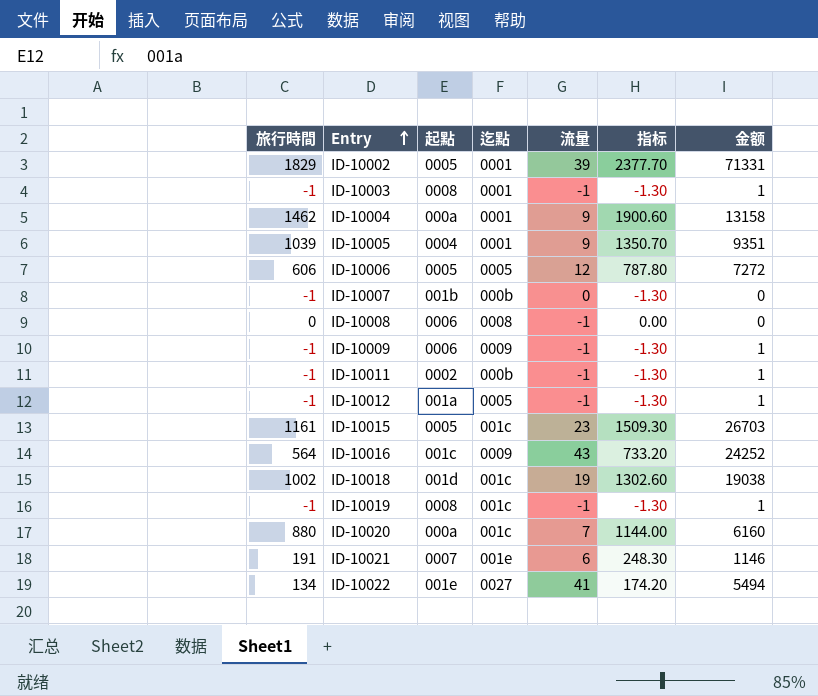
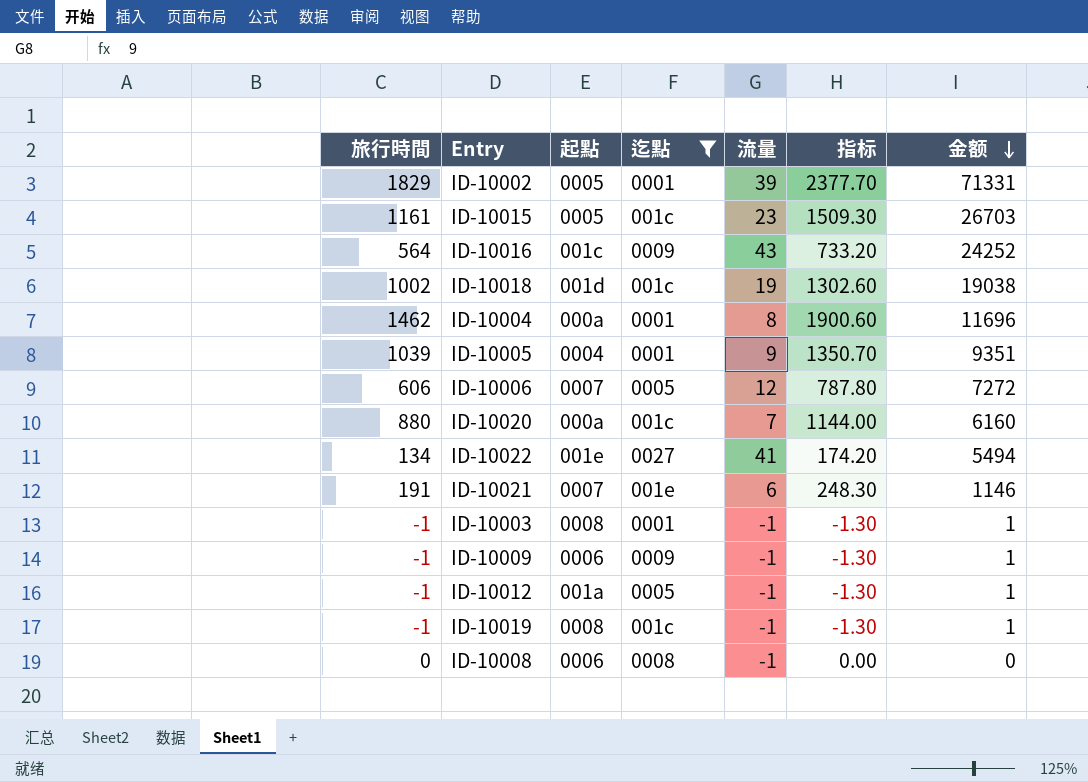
filter: none -> 迄點 != 000b
row order: Entry ascending -> 金额 descending
ID-10004 | 流量: 9 -> 8
ID-10004 | 金额: 13158 -> 11696
ID-10006 | 起點: 0005 -> 0007

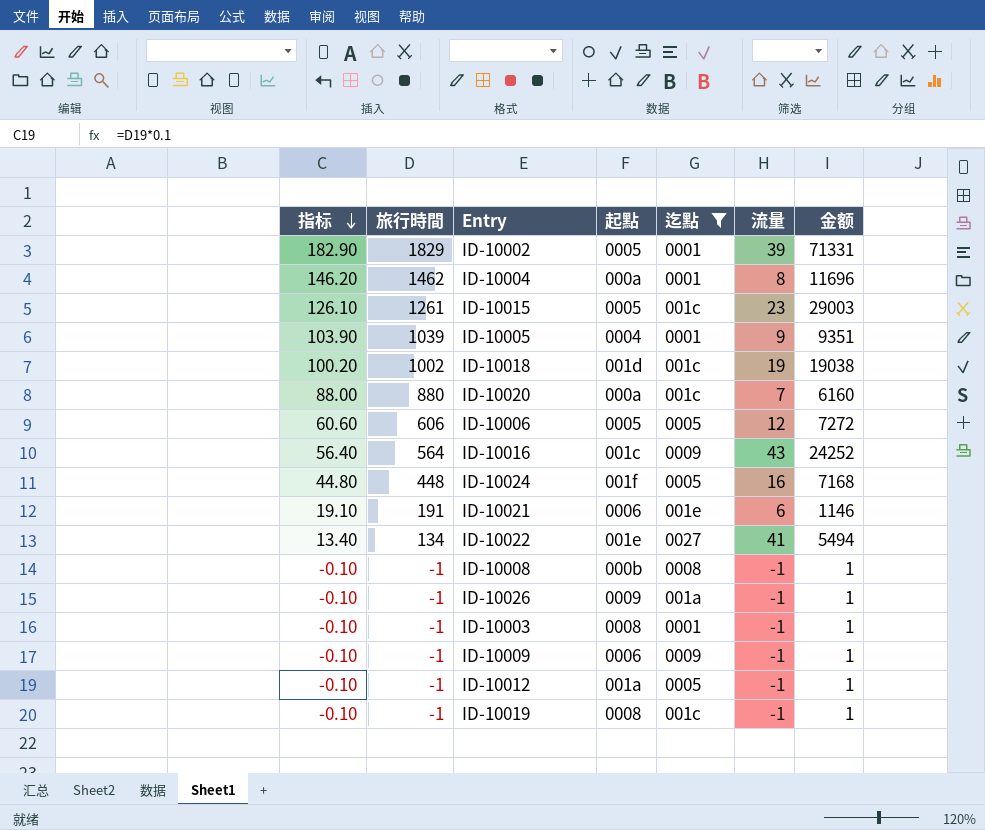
row order: 金额 descending -> 指标 descending
column 指标 | formula: [旅行時間] * 1.3 -> [旅行時間] * 0.1
column 指标 | position: 6 -> 1
ID-10015 | 旅行時間: 1161 -> 1261
ID-10015 | 金额: 26703 -> 29003
ID-10006 | 起點: 0007 -> 0005
row ID-10024: none -> 44.80 | 448 | 001f | 0005 | 16 | 7168
ID-10021 | 起點: 0007 -> 0006
ID-10008 | 旅行時間: 0 -> -1
ID-10008 | 起點: 0006 -> 000b
ID-10008 | 金额: 0 -> 1
row ID-10026: none -> -0.10 | -1 | 0009 | 001a | -1 | 1

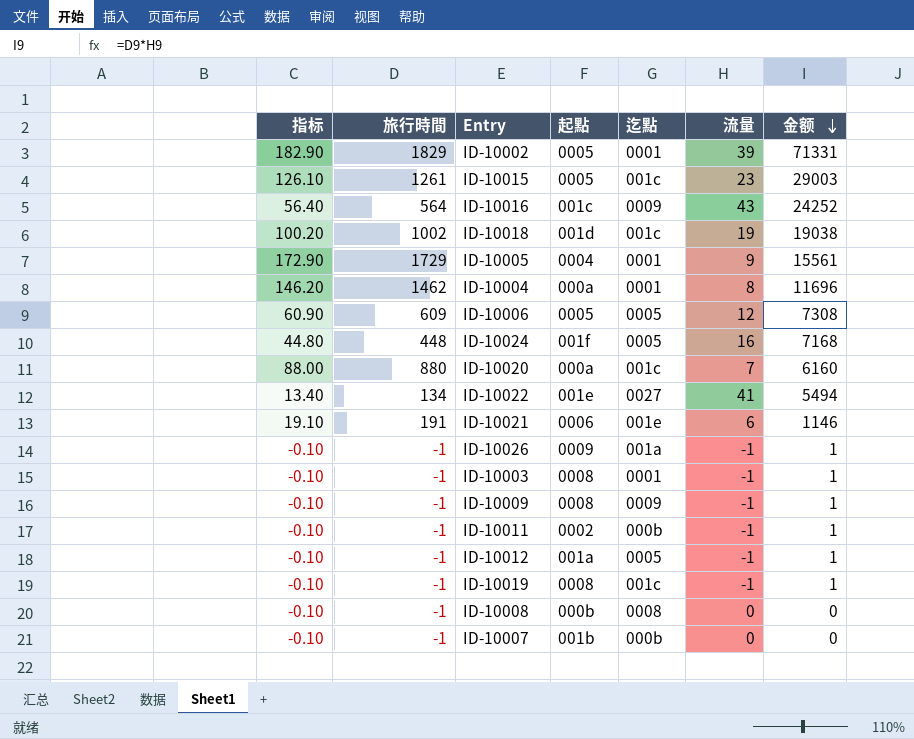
filter: 迄點 != 000b -> none
row order: 指标 descending -> 金额 descending
ID-10005 | 指标: 103.90 -> 172.90
ID-10005 | 旅行時間: 1039 -> 1729
ID-10005 | 金额: 9351 -> 15561
ID-10006 | 指标: 60.60 -> 60.90
ID-10006 | 旅行時間: 606 -> 609
ID-10006 | 金额: 7272 -> 7308
ID-10009 | 起點: 0006 -> 0008
ID-10008 | 流量: -1 -> 0
ID-10008 | 金额: 1 -> 0

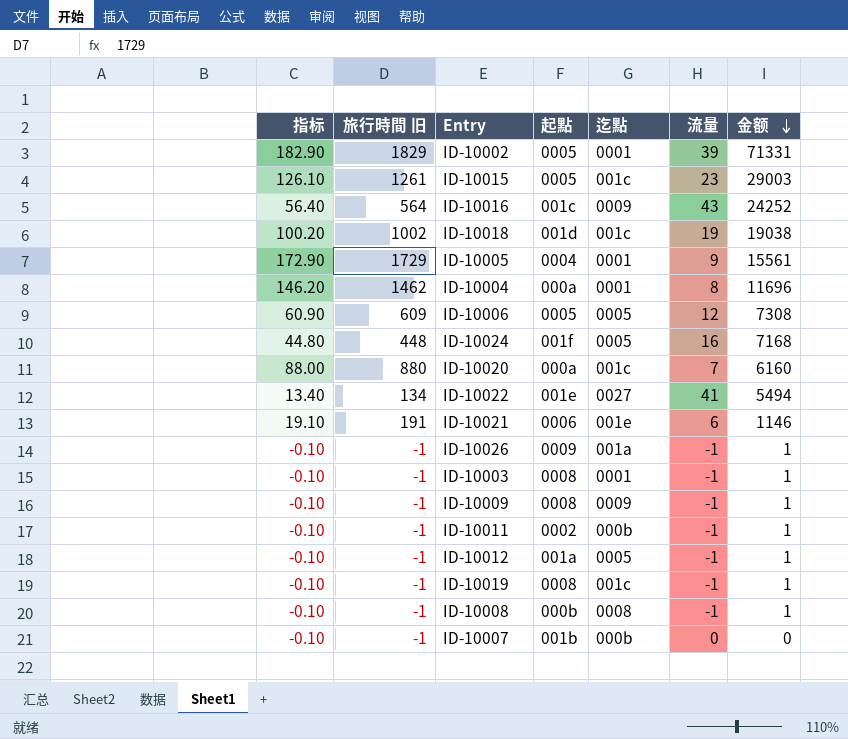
column name: 旅行時間 -> 旅行時間 旧
ID-10008 | 流量: 0 -> -1
ID-10008 | 金额: 0 -> 1

